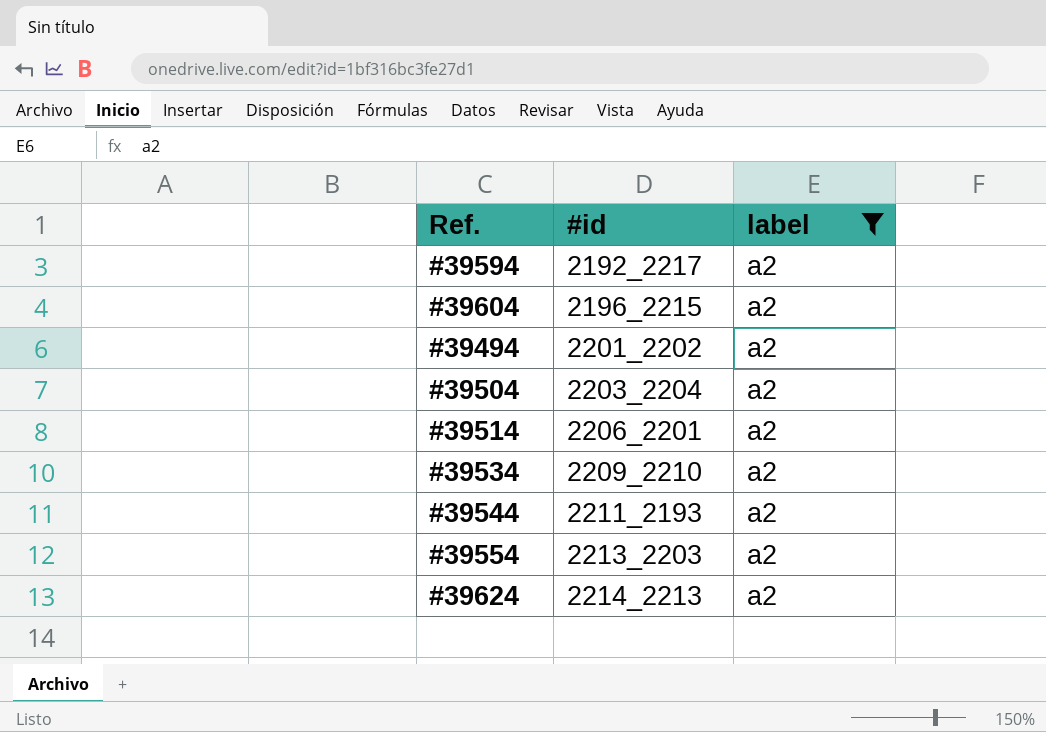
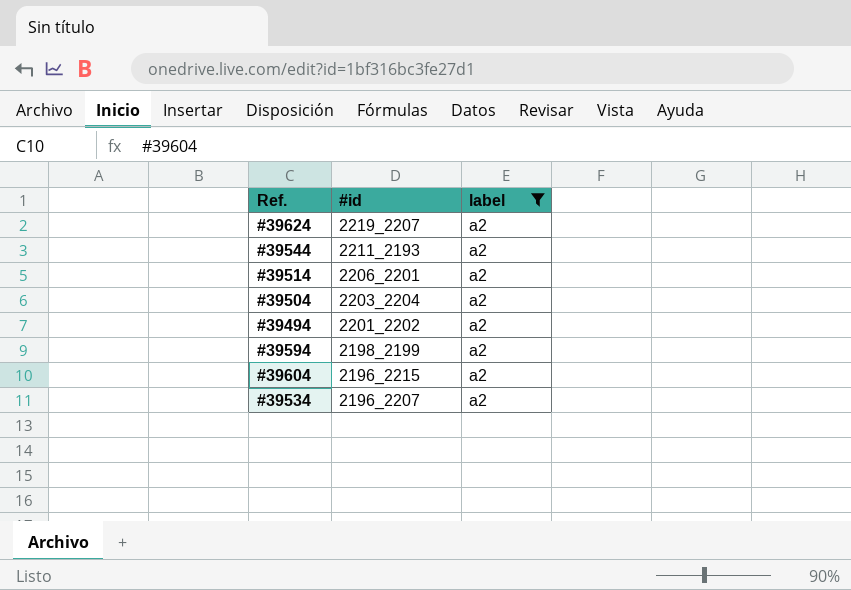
row order: #id ascending -> #id descending
row #39554: 2213_2203 | a2 -> none
#39624 | #id: 2214_2213 -> 2219_2207
#39594 | #id: 2192_2217 -> 2198_2199
#39534 | #id: 2209_2210 -> 2196_2207

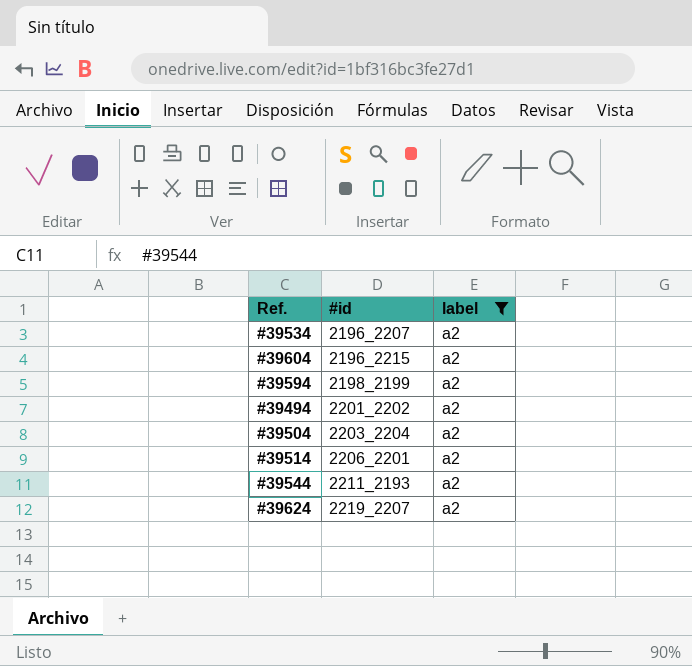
row order: #id descending -> #id ascending

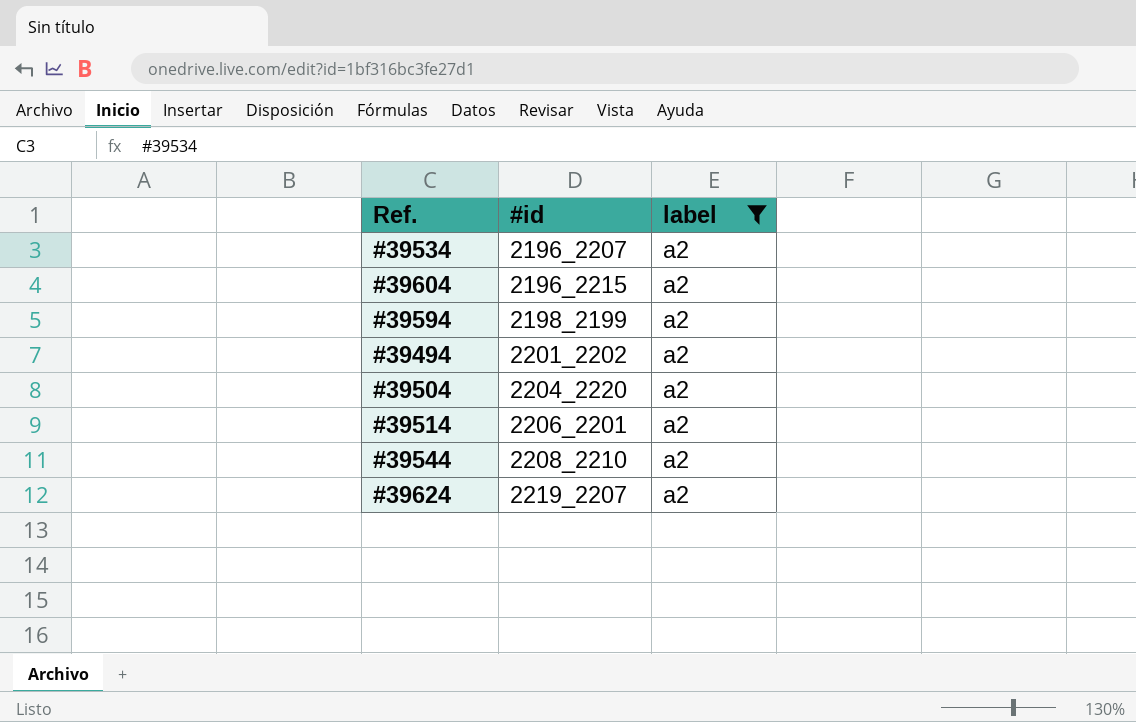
#39504 | #id: 2203_2204 -> 2204_2220
#39544 | #id: 2211_2193 -> 2208_2210

